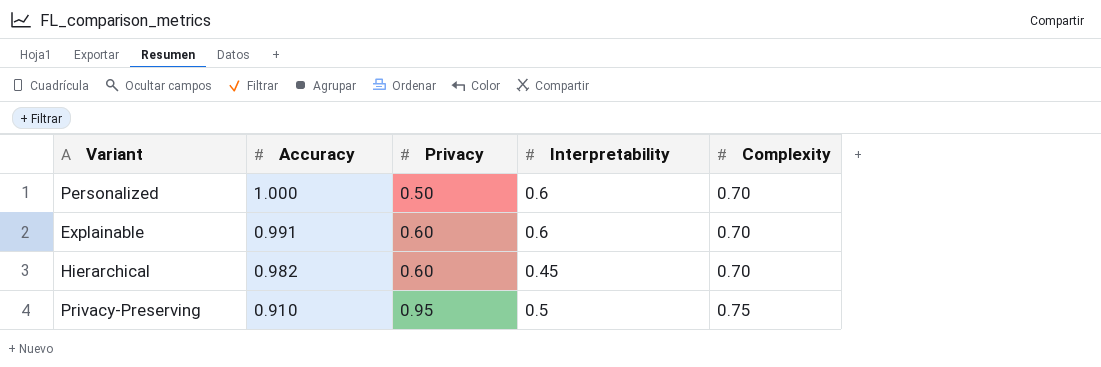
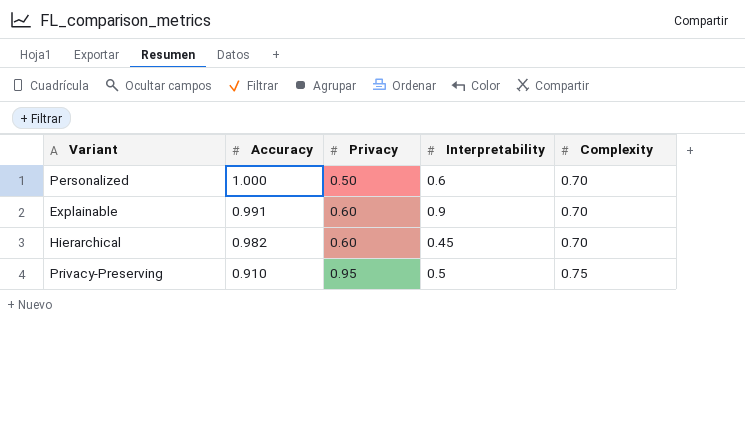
Explainable | Interpretability: 0.6 -> 0.9

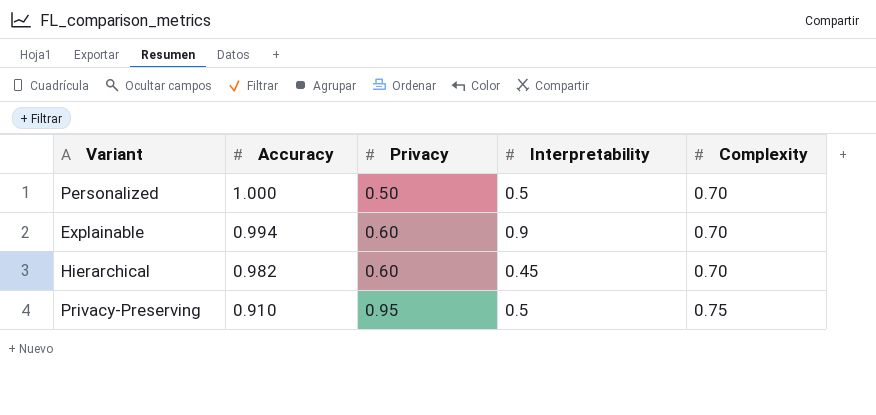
Personalized | Interpretability: 0.6 -> 0.5
Explainable | Accuracy: 0.991 -> 0.994

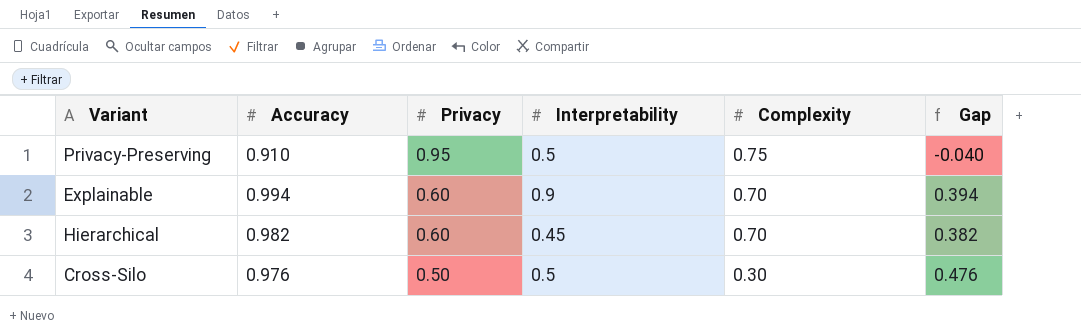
row order: Accuracy descending -> Privacy descending
column Gap | formula: none -> [Accuracy] - [Privacy]
row Personalized: 1.000 | 0.50 | 0.5 | 0.70 -> none
row Cross-Silo: none -> 0.976 | 0.50 | 0.5 | 0.30 | 0.476

